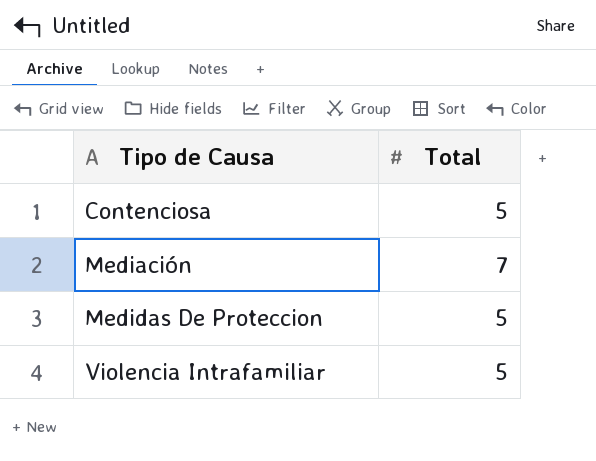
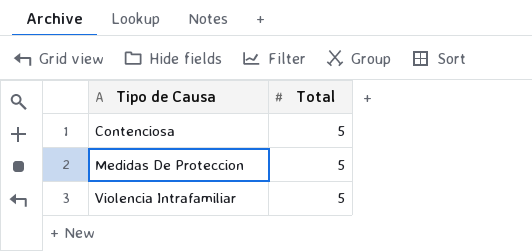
row Mediación: 7 -> none

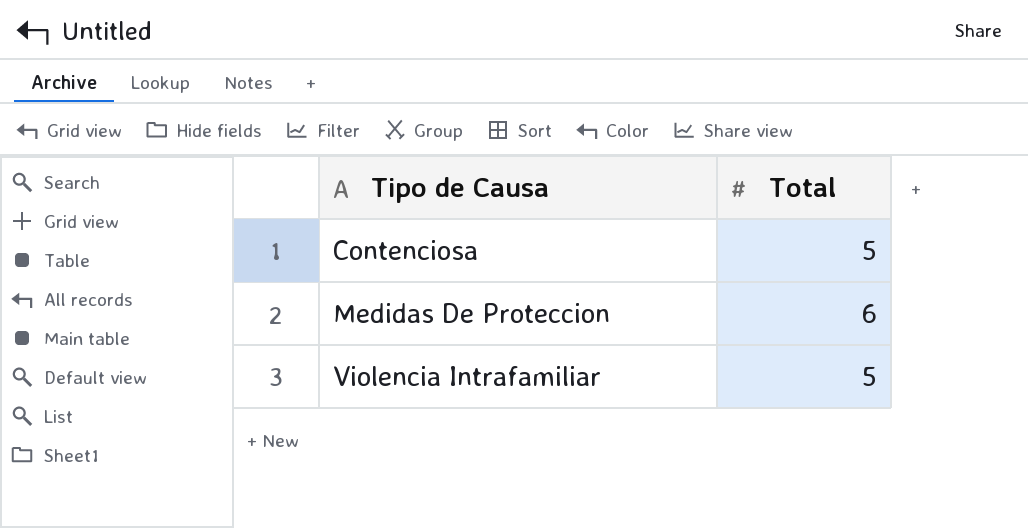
Medidas De Proteccion | Total: 5 -> 6

